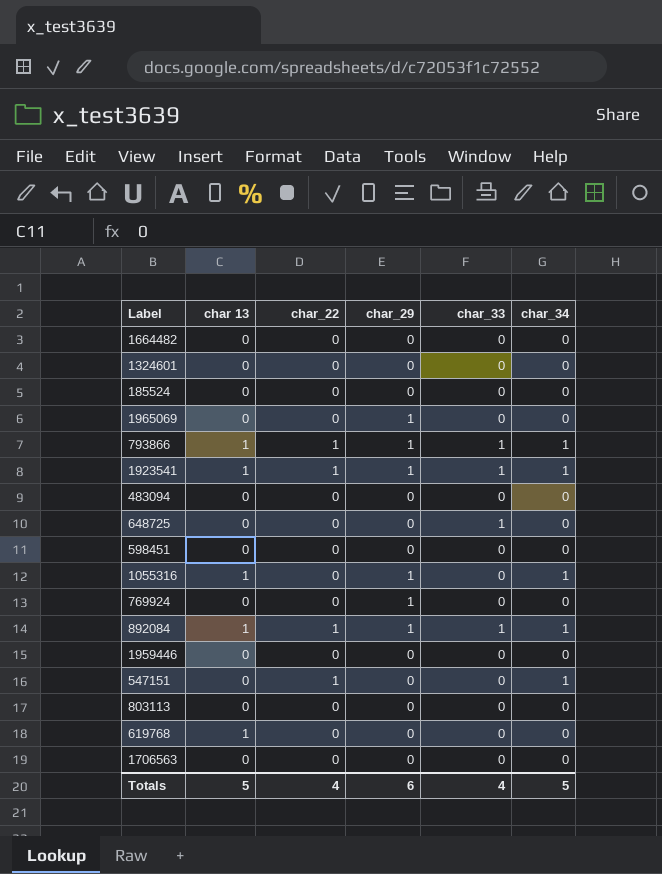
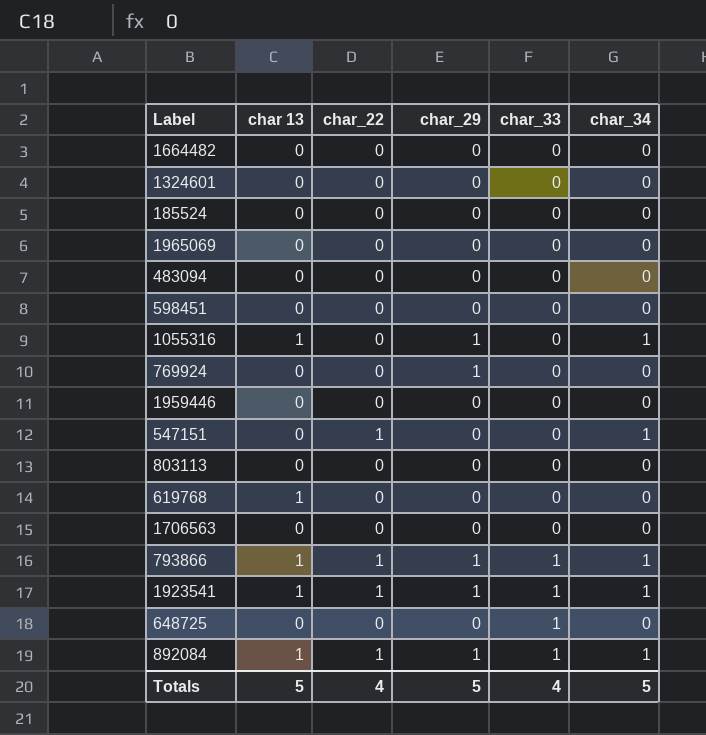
row order: none -> char_33 ascending
1965069 | char_29: 1 -> 0
Totals | char_29: 6 -> 5

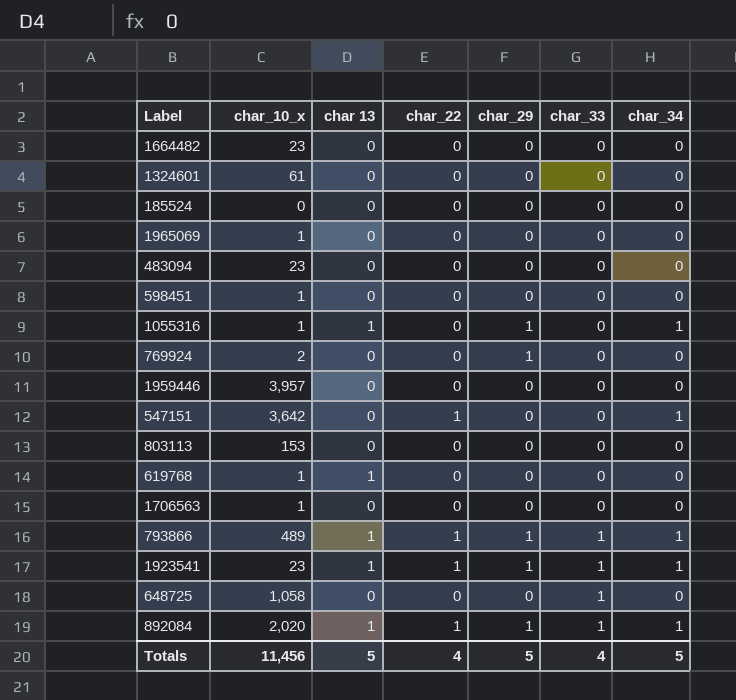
column char_10_x | position: none -> 2

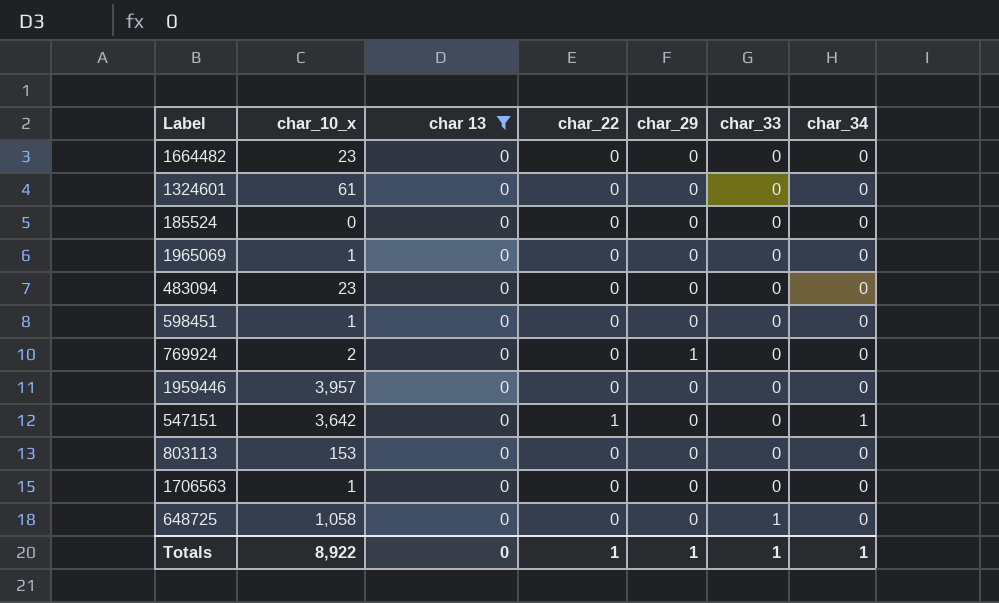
filter: none -> char 13 = 0
Totals | char_10_x: 11,456 -> 8,922
Totals | char 13: 5 -> 0
Totals | char_22: 4 -> 1
Totals | char_29: 5 -> 1
Totals | char_33: 4 -> 1
Totals | char_34: 5 -> 1

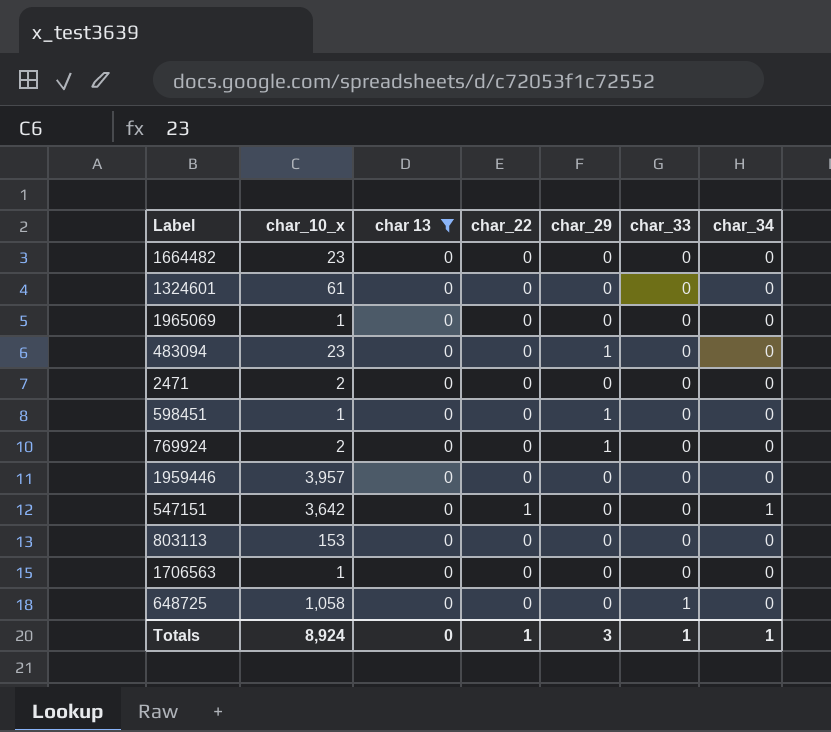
row 185524: 0 | 0 | 0 | 0 | 0 | 0 -> none
483094 | char_29: 0 -> 1
row 2471: none -> 2 | 0 | 0 | 0 | 0 | 0
598451 | char_29: 0 -> 1
Totals | char_10_x: 8,922 -> 8,924
Totals | char_29: 1 -> 3

